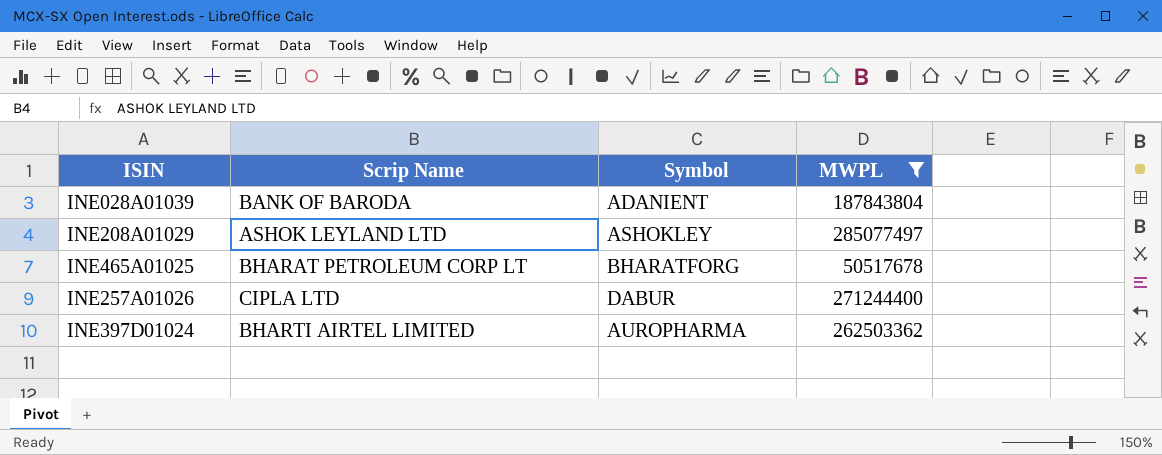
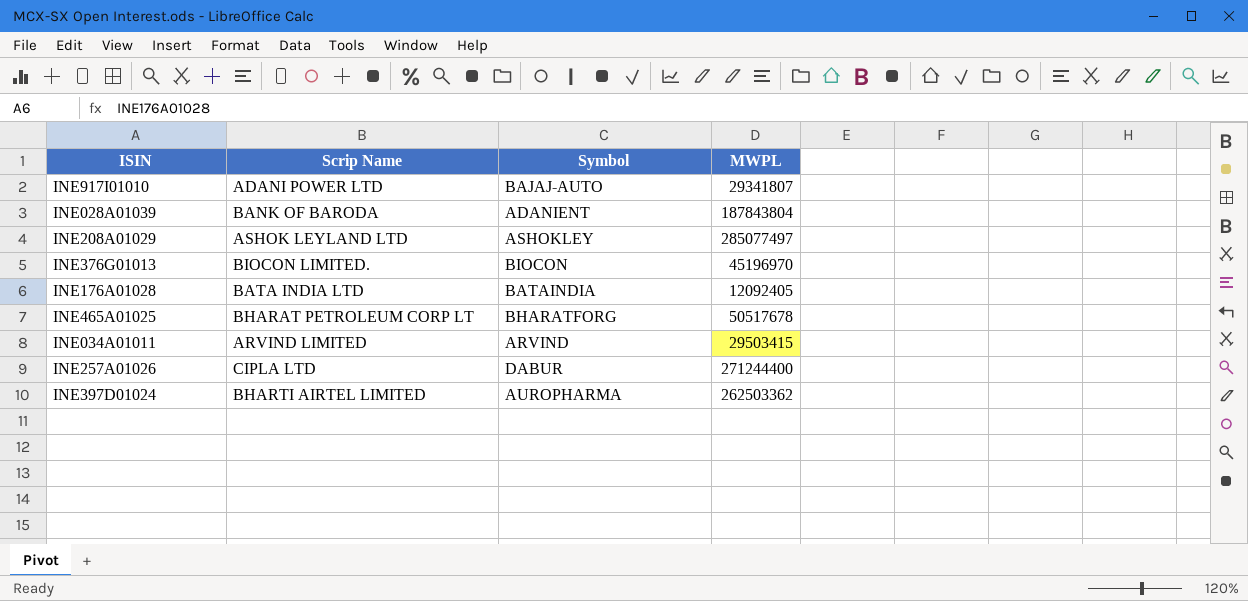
filter: MWPL >= 50517678 -> none

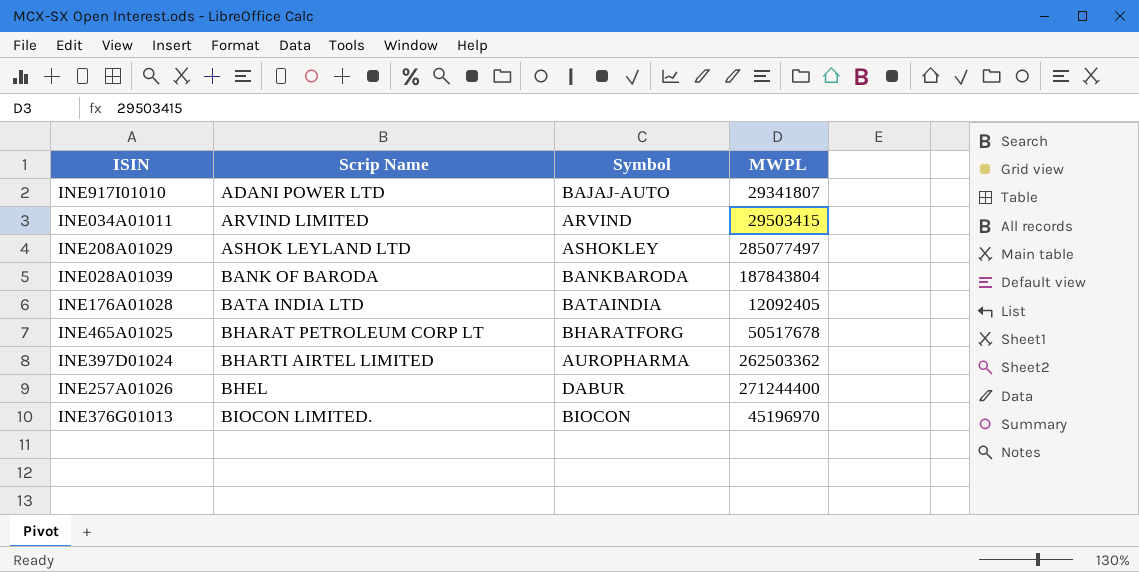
row order: none -> Scrip Name ascending
INE028A01039 | Symbol: ADANIENT -> BANKBARODA
INE257A01026 | Scrip Name: CIPLA LTD -> BHEL

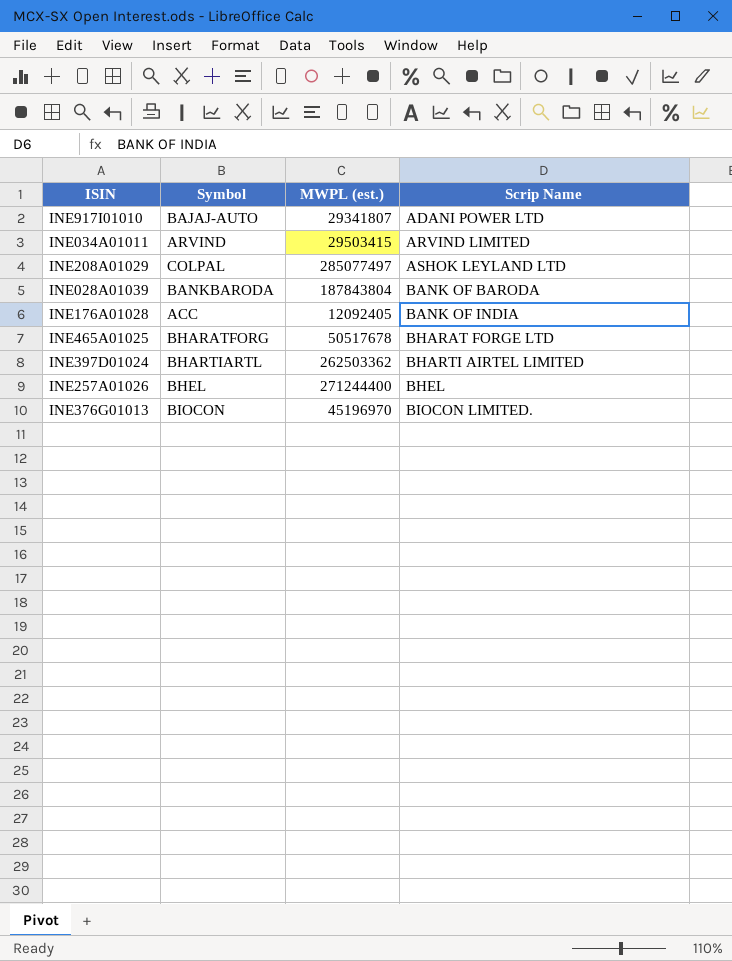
column name: MWPL -> MWPL (est.)
column Scrip Name | position: 2 -> 4
INE208A01029 | Symbol: ASHOKLEY -> COLPAL
INE176A01028 | Symbol: BATAINDIA -> ACC
INE176A01028 | Scrip Name: BATA INDIA LTD -> BANK OF INDIA
INE465A01025 | Scrip Name: BHARAT PETROLEUM CORP LT -> BHARAT FORGE LTD
INE397D01024 | Symbol: AUROPHARMA -> BHARTIARTL
INE257A01026 | Symbol: DABUR -> BHEL

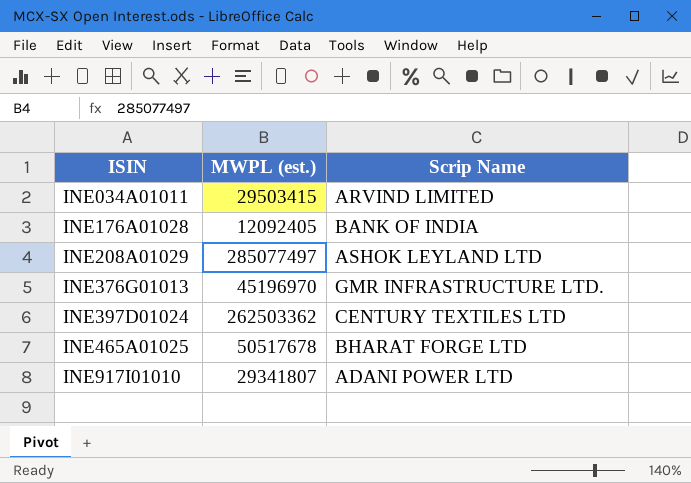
row order: Scrip Name ascending -> ISIN ascending
column Symbol | position: 2 -> none
row INE028A01039: BANKBARODA | 187843804 | BANK OF BARODA -> none
row INE257A01026: BHEL | 271244400 | BHEL -> none
INE376G01013 | Scrip Name: BIOCON LIMITED. -> GMR INFRASTRUCTURE LTD.
INE397D01024 | Scrip Name: BHARTI AIRTEL LIMITED -> CENTURY TEXTILES LTD

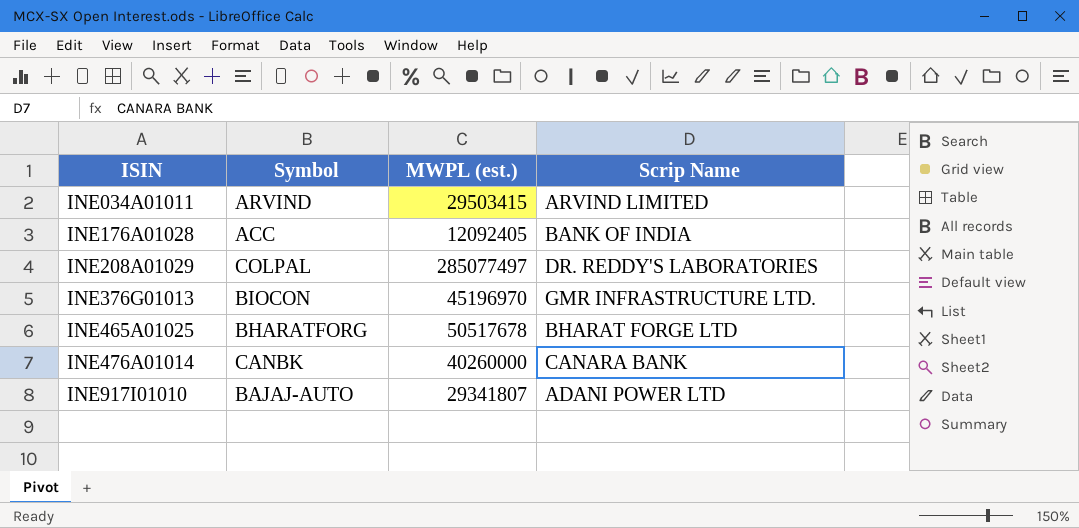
column Symbol | position: none -> 2
row INE397D01024: 262503362 | CENTURY TEXTILES LTD -> none
INE208A01029 | Scrip Name: ASHOK LEYLAND LTD -> DR. REDDY'S LABORATORIES
row INE476A01014: none -> CANBK | 40260000 | CANARA BANK

